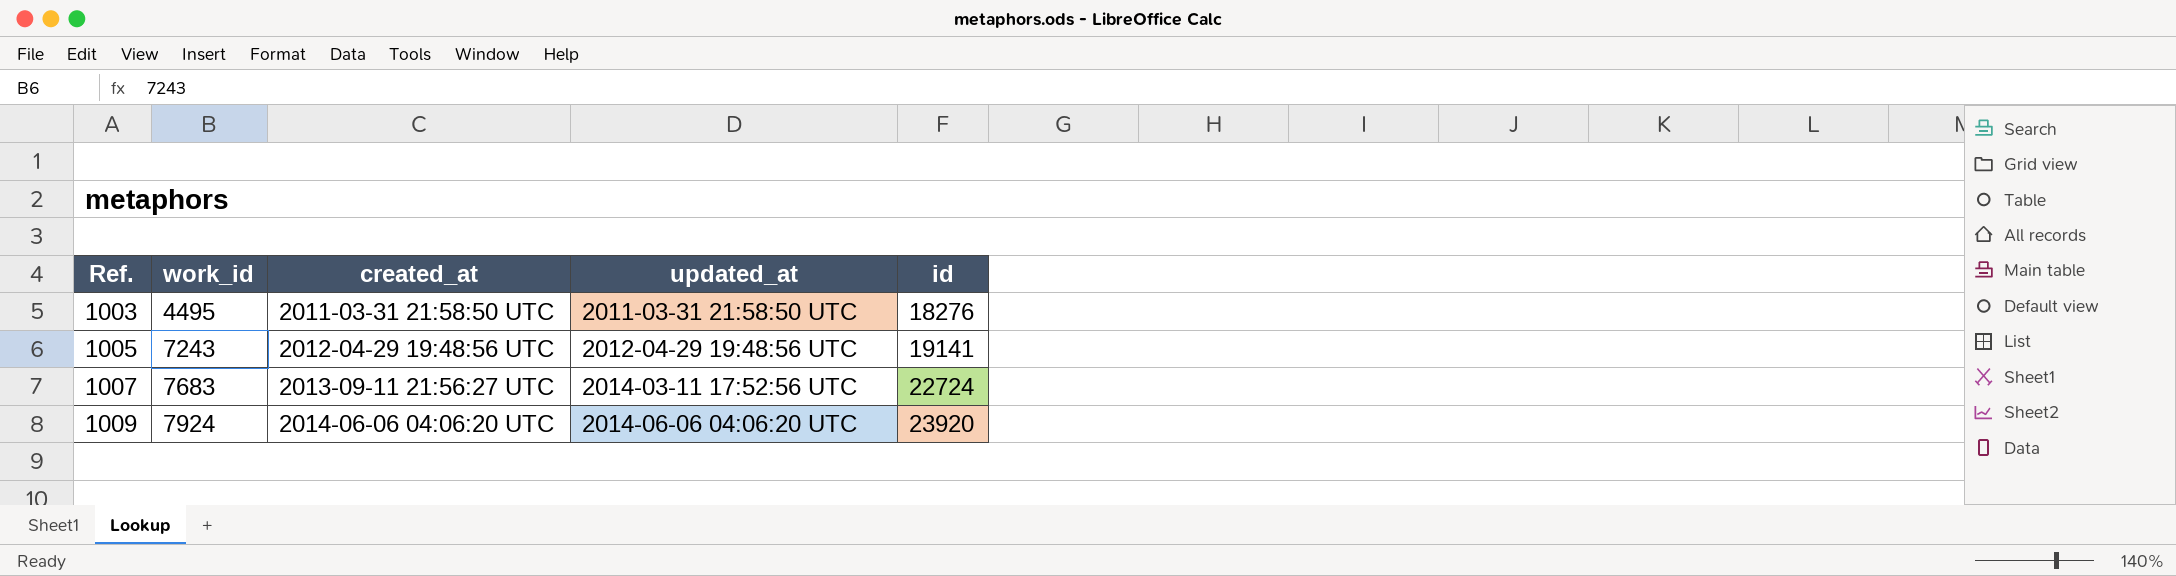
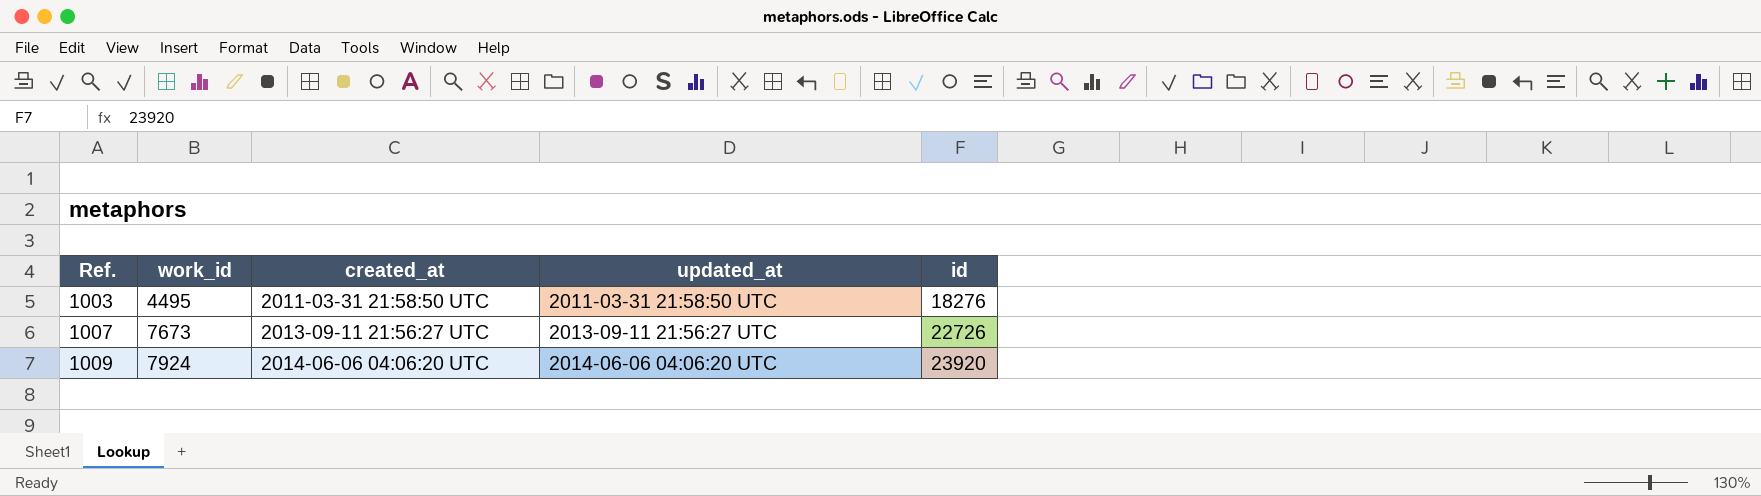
row 1005: 7243 | 2012-04-29 19:48:56 UTC | 2012-04-29 19:48:56 UTC | 19141 -> none
1007 | work_id: 7683 -> 7673
1007 | updated_at: 2014-03-11 17:52:56 UTC -> 2013-09-11 21:56:27 UTC
1007 | id: 22724 -> 22726

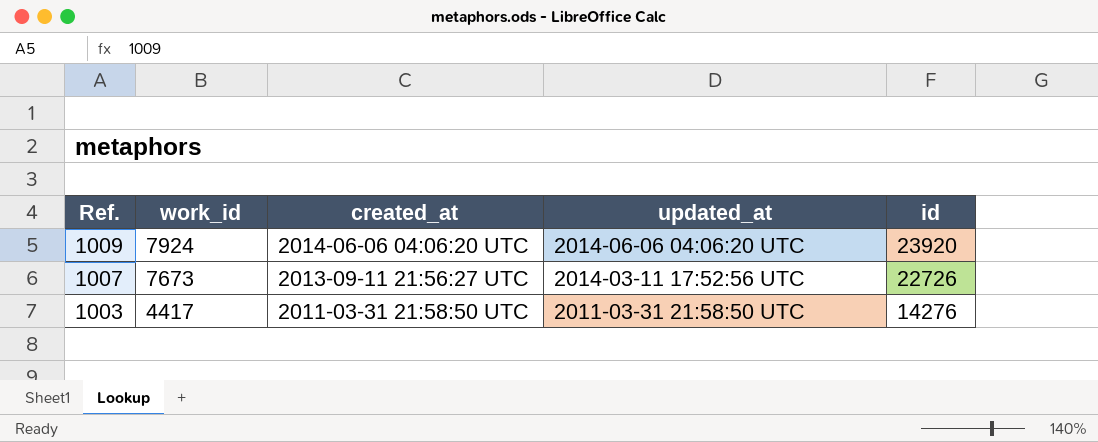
row order: Ref. ascending -> Ref. descending
1007 | updated_at: 2013-09-11 21:56:27 UTC -> 2014-03-11 17:52:56 UTC
1003 | work_id: 4495 -> 4417
1003 | id: 18276 -> 14276

